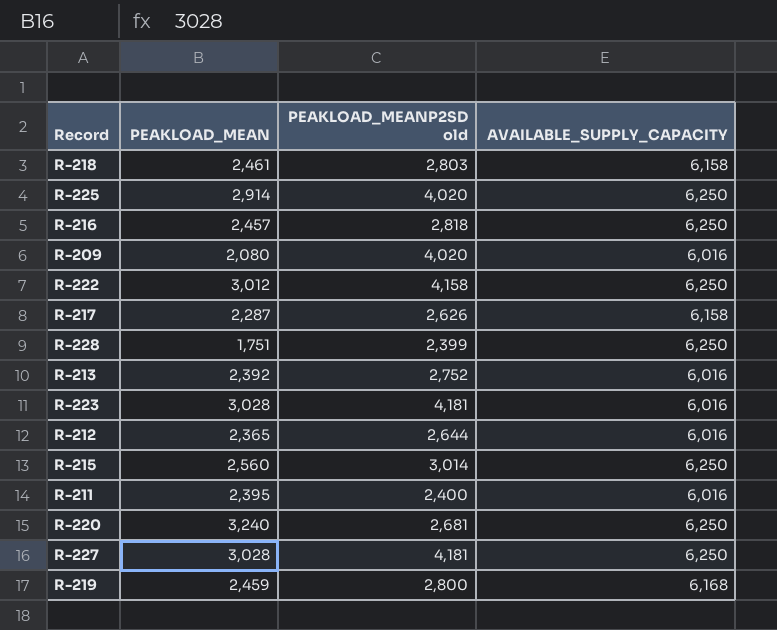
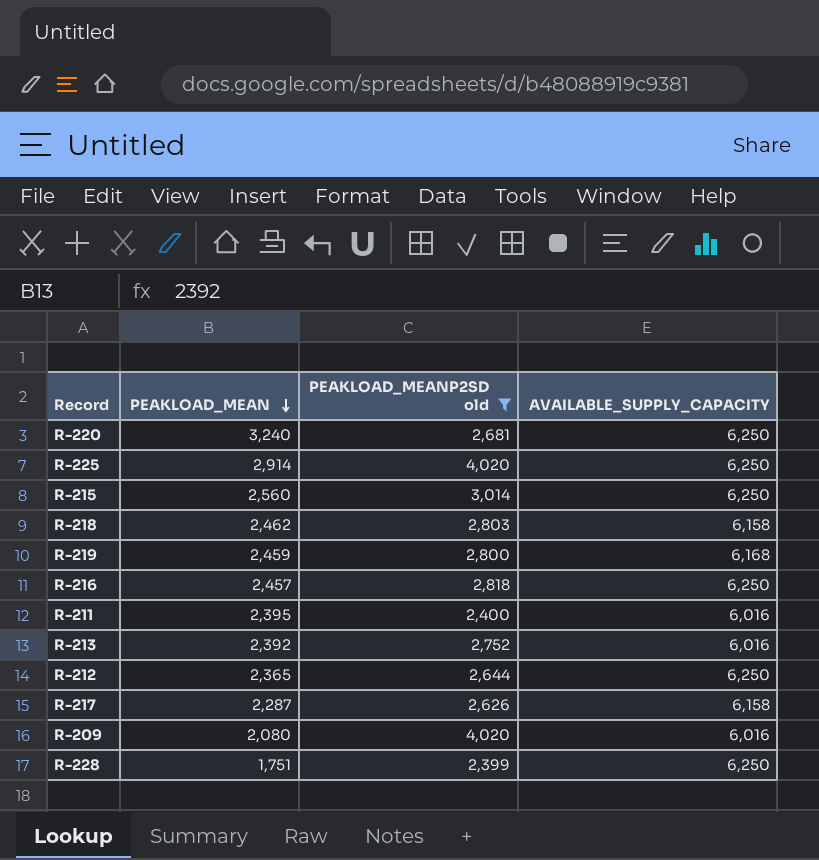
filter: none -> PEAKLOAD_MEANP2SD old <= 4,020
row order: none -> PEAKLOAD_MEAN descending
R-218 | PEAKLOAD_MEAN: 2,461 -> 2,462
R-212 | AVAILABLE_SUPPLY_CAPACITY: 6,016 -> 6,250

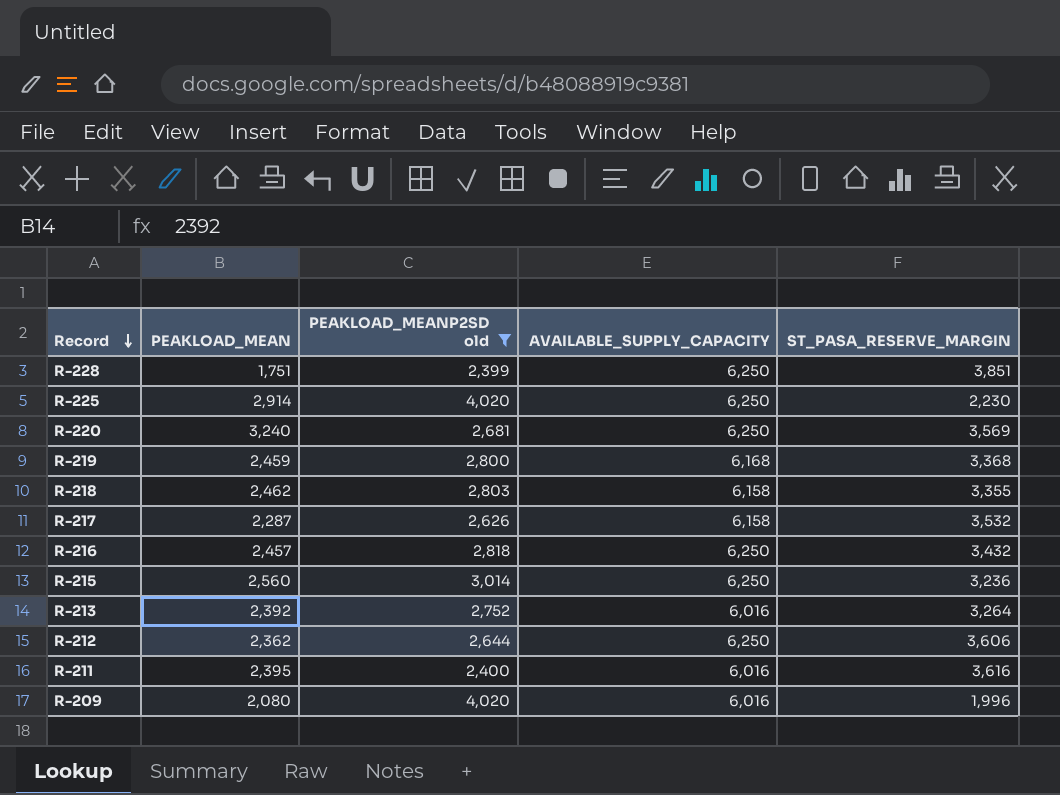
row order: PEAKLOAD_MEAN descending -> Record descending
column ST_PASA_RESERVE_MARGIN | formula: none -> [AVAILABLE_SUPPLY_CAPACITY] - [PEAKLOAD_MEANP2SD old]
R-212 | PEAKLOAD_MEAN: 2,365 -> 2,362

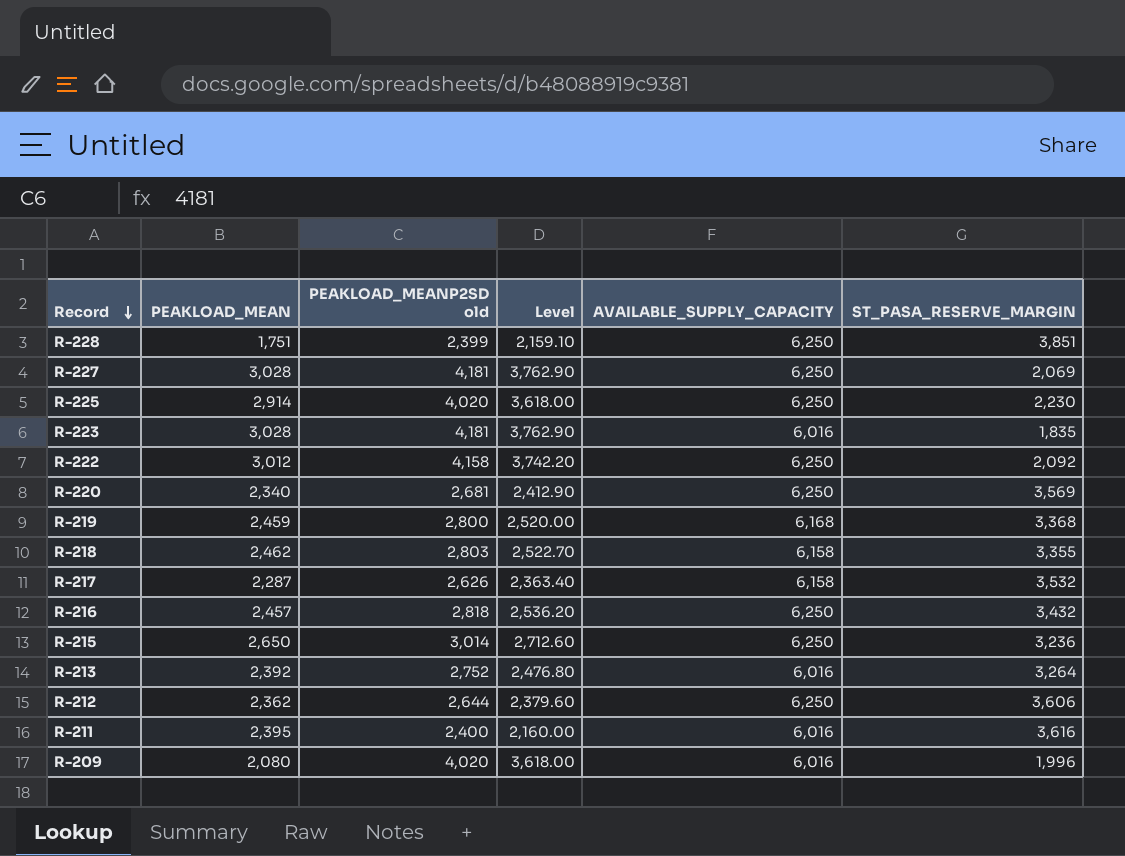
filter: PEAKLOAD_MEANP2SD old <= 4,020 -> none
column Level | formula: none -> [PEAKLOAD_MEANP2SD old] * 0.9
R-220 | PEAKLOAD_MEAN: 3,240 -> 2,340
R-215 | PEAKLOAD_MEAN: 2,560 -> 2,650

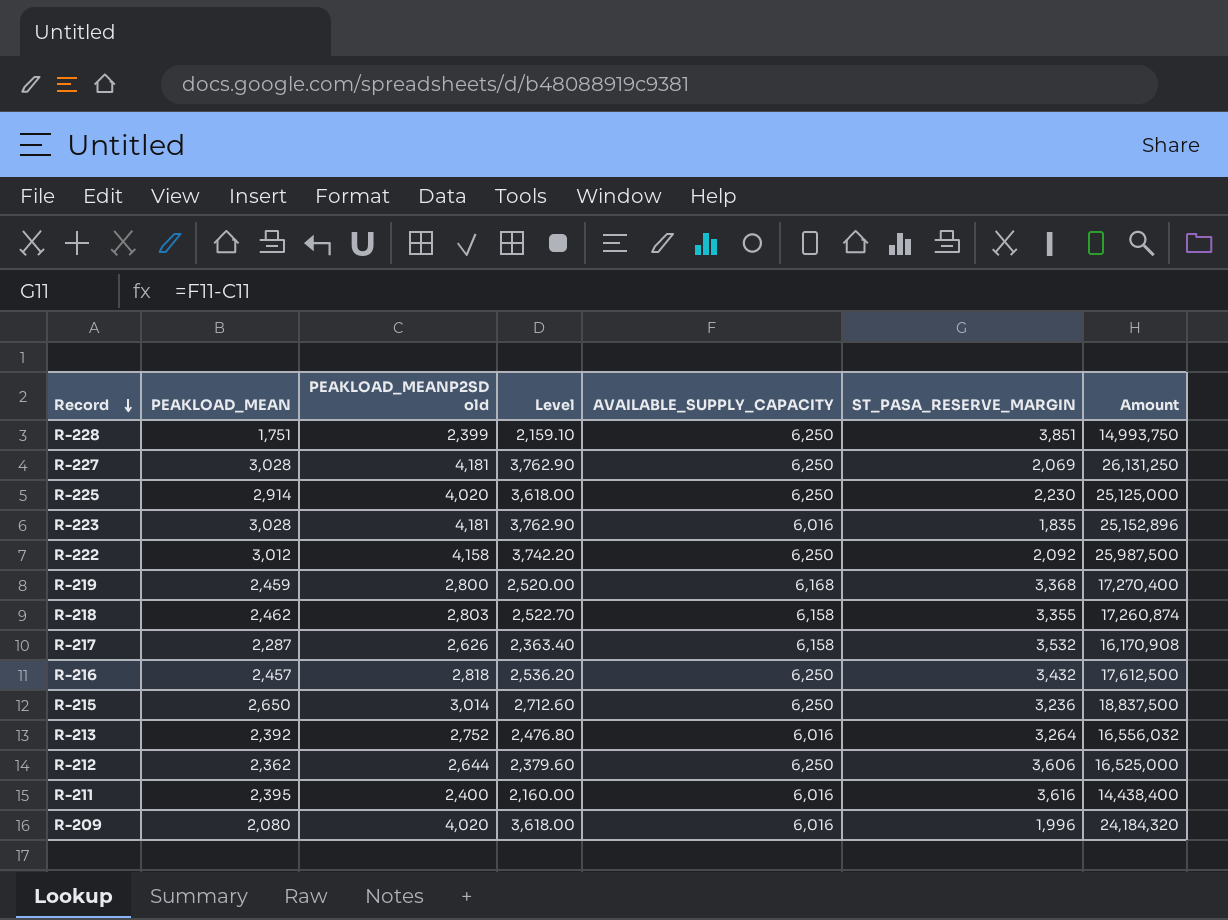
column Amount | formula: none -> [PEAKLOAD_MEANP2SD old] * [AVAILABLE_SUPPLY_CAPACITY]
row R-220: 2,340 | 2,681 | 2,412.90 | 6,250 | 3,569 -> none

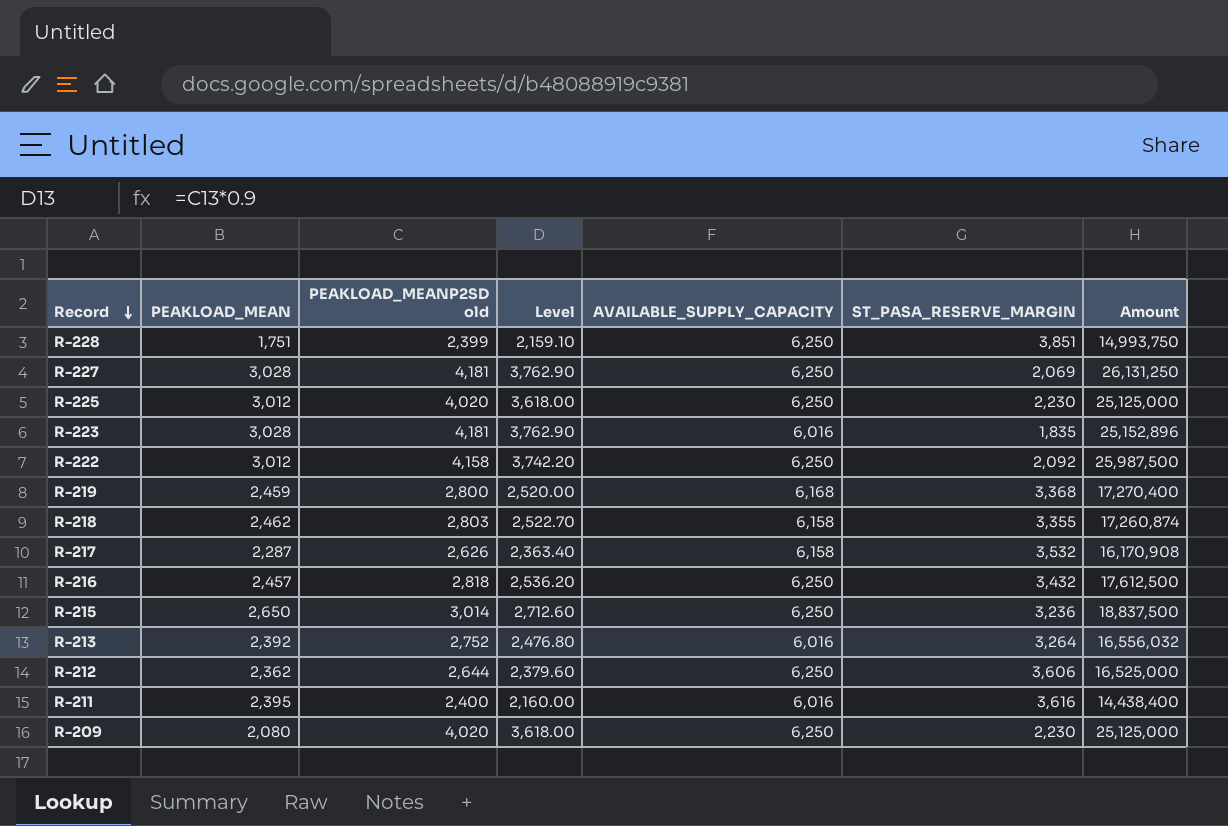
R-225 | PEAKLOAD_MEAN: 2,914 -> 3,012
R-209 | AVAILABLE_SUPPLY_CAPACITY: 6,016 -> 6,250
R-209 | ST_PASA_RESERVE_MARGIN: 1,996 -> 2,230
R-209 | Amount: 24,184,320 -> 25,125,000

